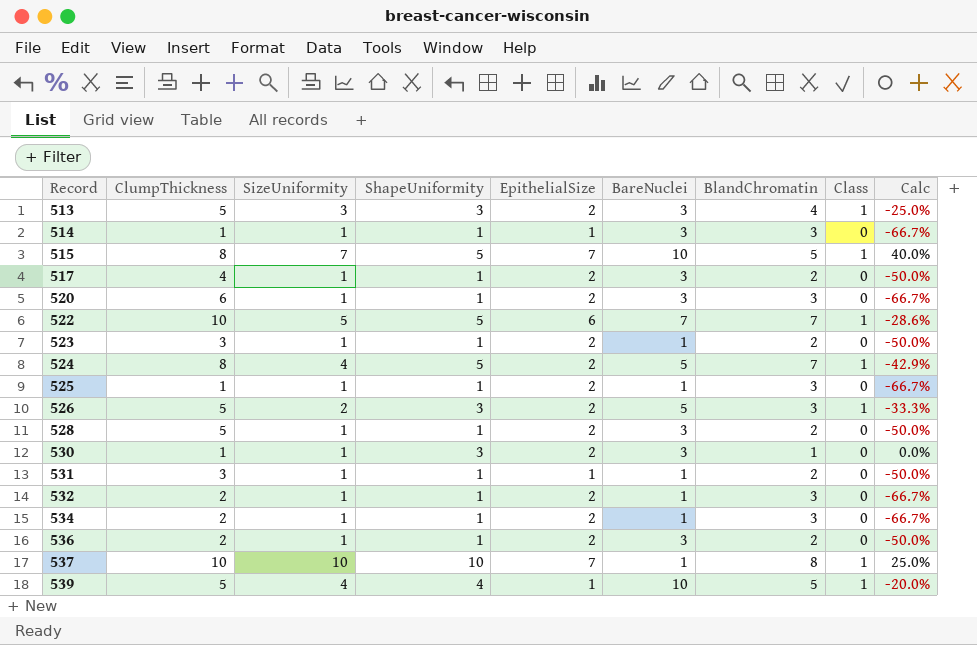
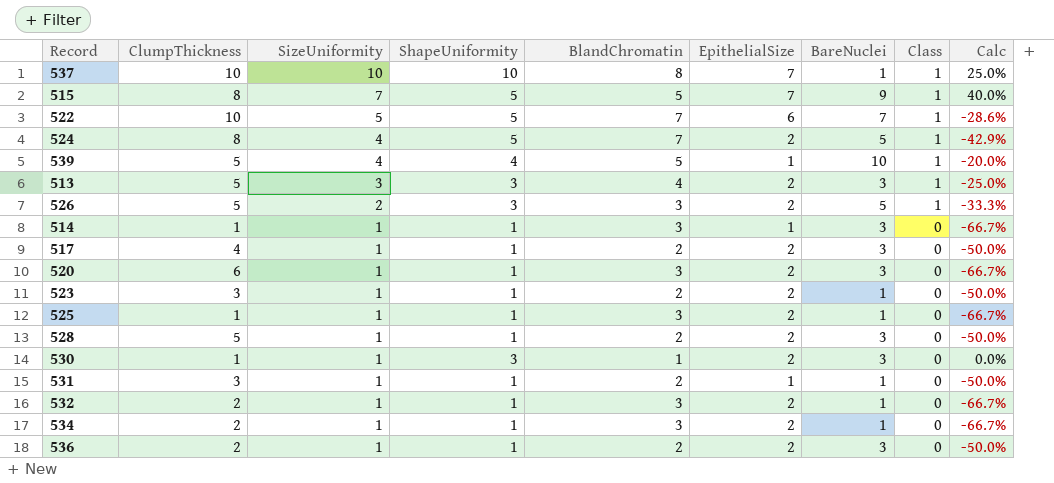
row order: Record ascending -> SizeUniformity descending
column BlandChromatin | position: 7 -> 5
515 | BareNuclei: 10 -> 9

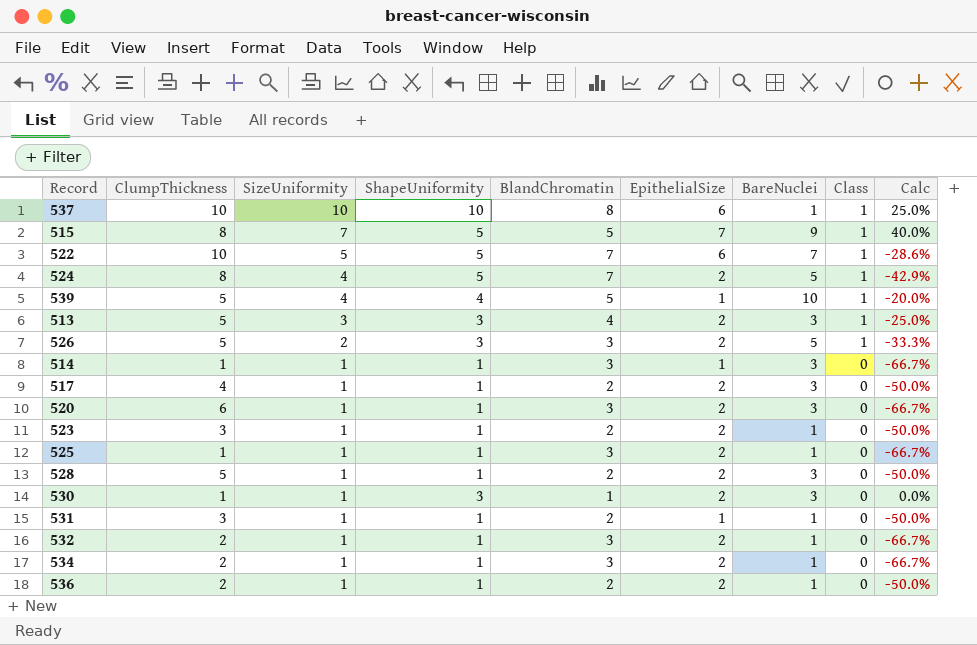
537 | EpithelialSize: 7 -> 6
536 | BareNuclei: 3 -> 1

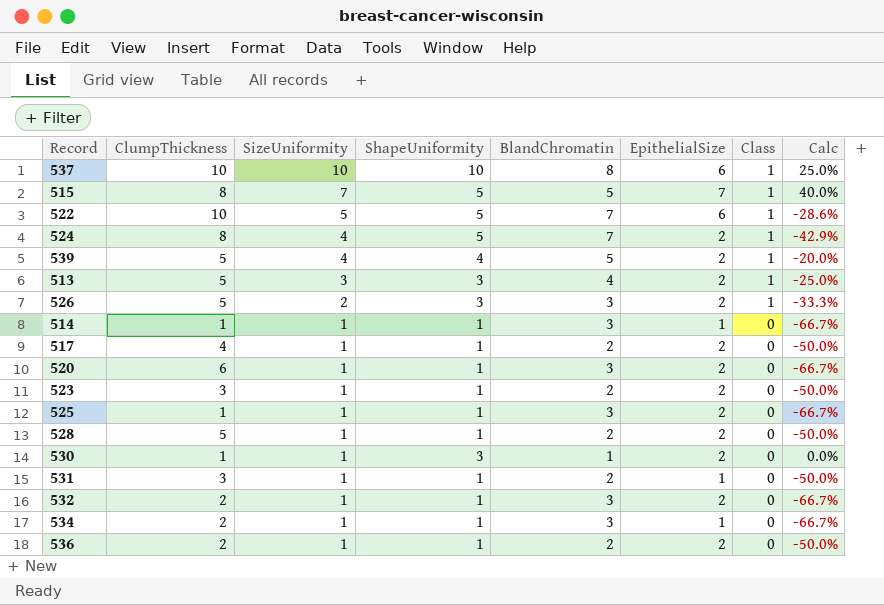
column BareNuclei | position: 7 -> none
539 | EpithelialSize: 1 -> 2
534 | EpithelialSize: 2 -> 1

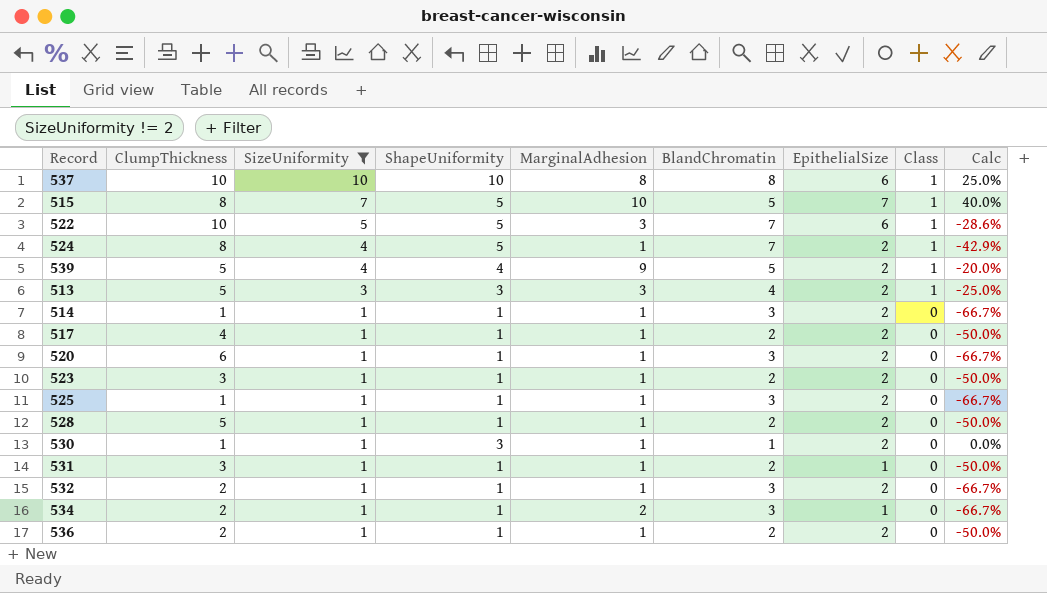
filter: none -> SizeUniformity != 2
column MarginalAdhesion | position: none -> 5
514 | EpithelialSize: 1 -> 2

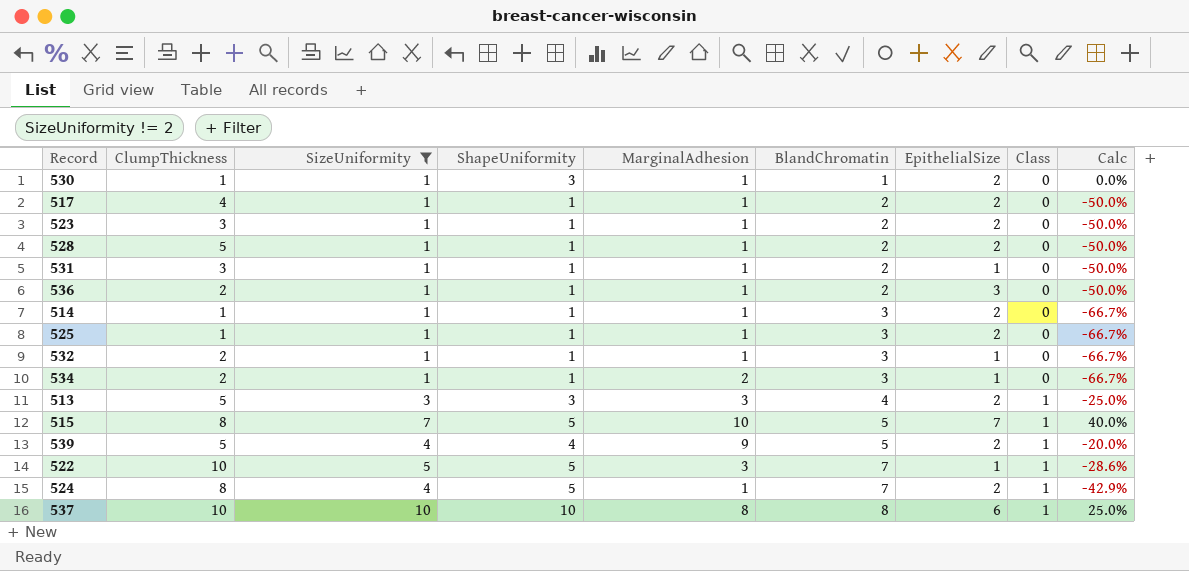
row order: SizeUniformity descending -> BlandChromatin ascending
row 520: 6 | 1 | 1 | 1 | 3 | 2 | 0 | -66.7% -> none
536 | EpithelialSize: 2 -> 3
532 | EpithelialSize: 2 -> 1
522 | EpithelialSize: 6 -> 1

